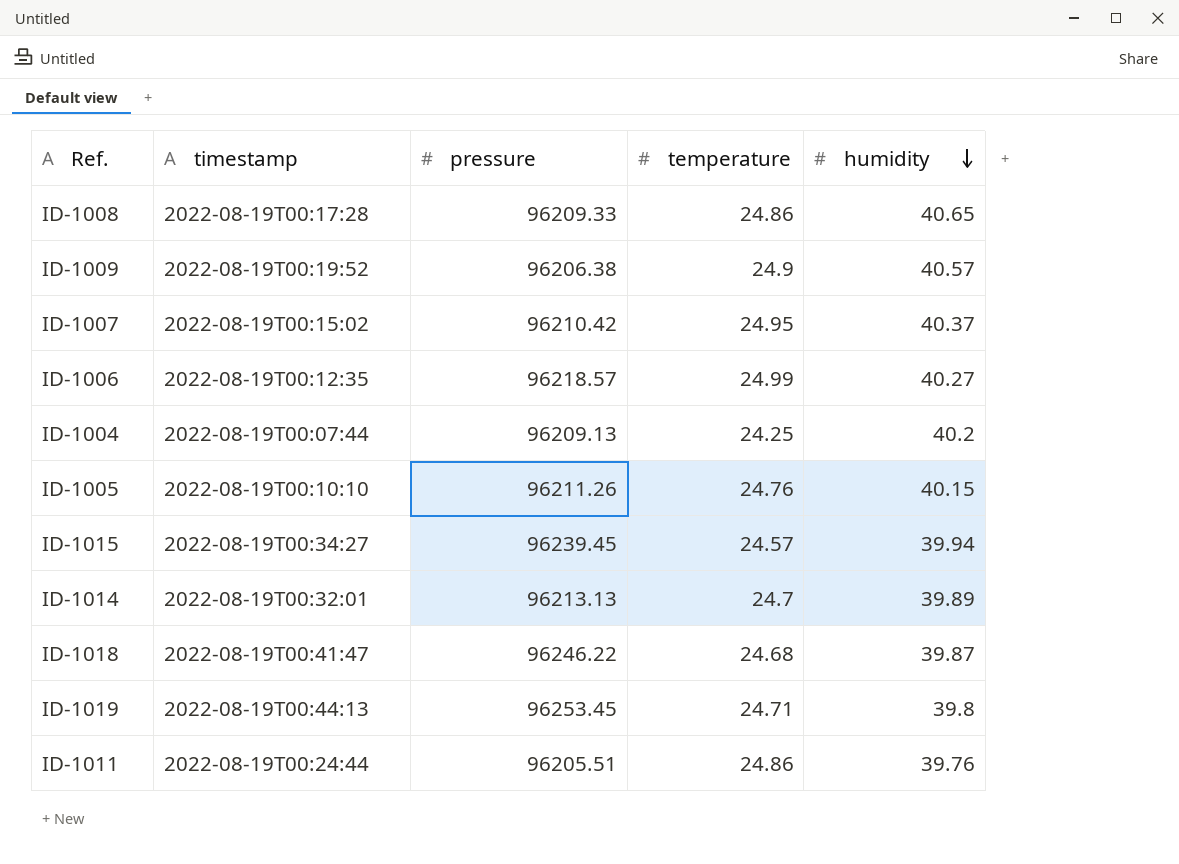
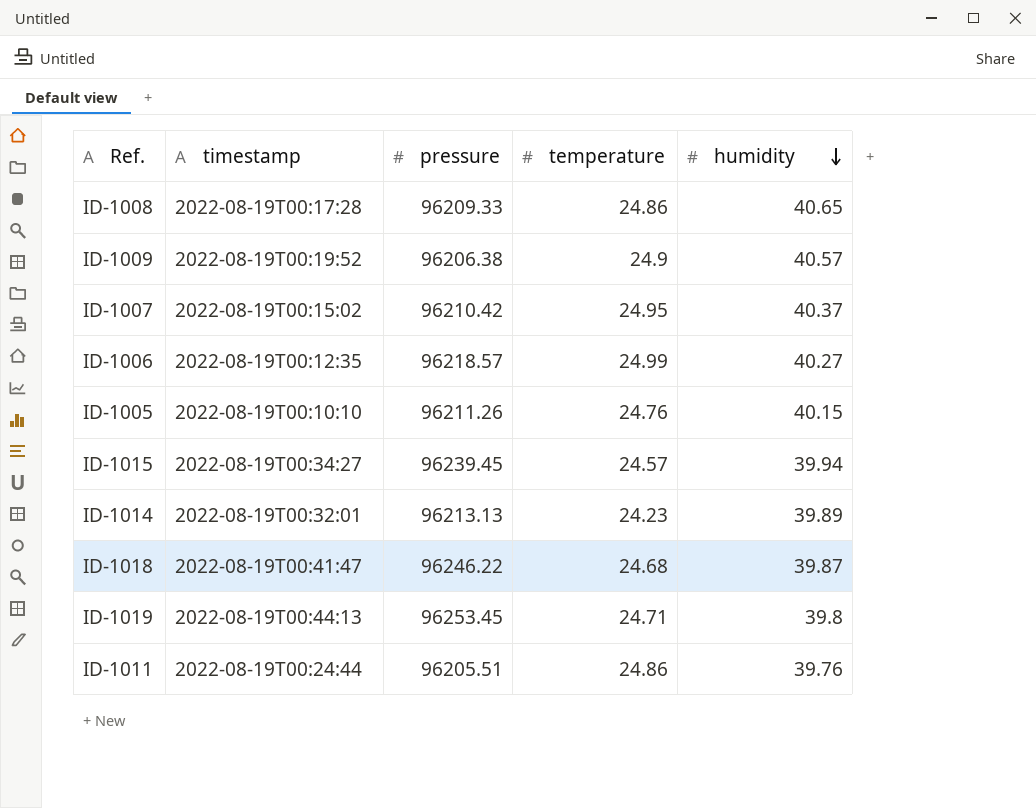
row ID-1004: 2022-08-19T00:07:44 | 96209.13 | 24.25 | 40.2 -> none
ID-1014 | temperature: 24.7 -> 24.23

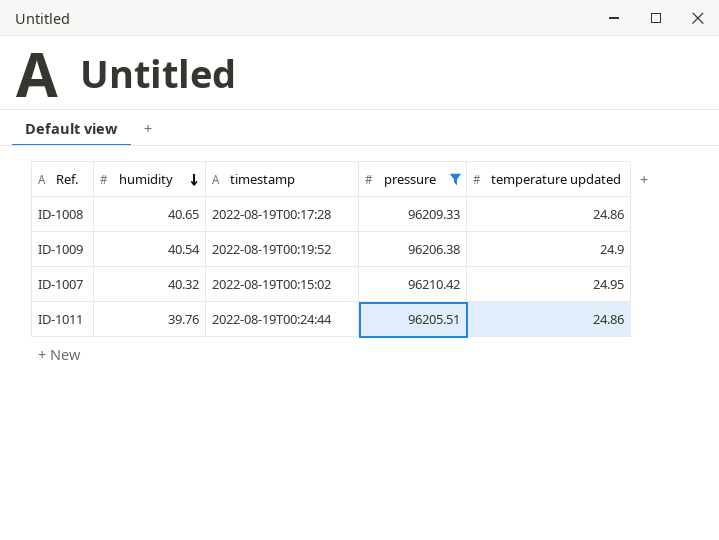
filter: none -> pressure <= 96210.42
column humidity | position: 5 -> 2
column name: temperature -> temperature updated
ID-1009 | humidity: 40.57 -> 40.54
ID-1007 | humidity: 40.37 -> 40.32

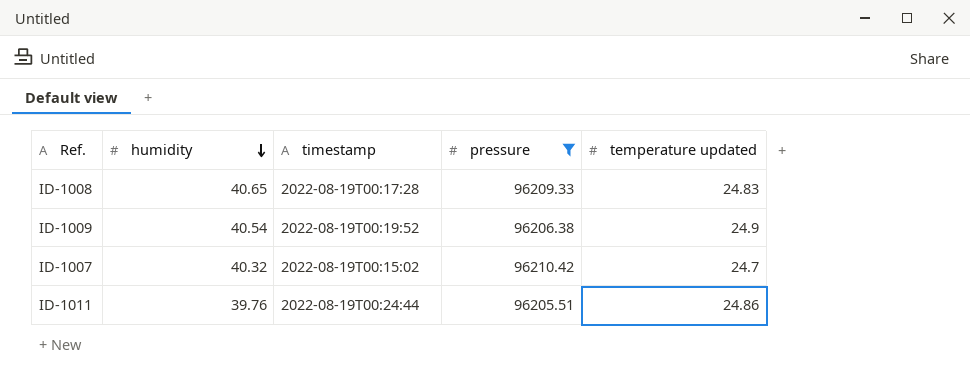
ID-1008 | temperature updated: 24.86 -> 24.83
ID-1007 | temperature updated: 24.95 -> 24.7

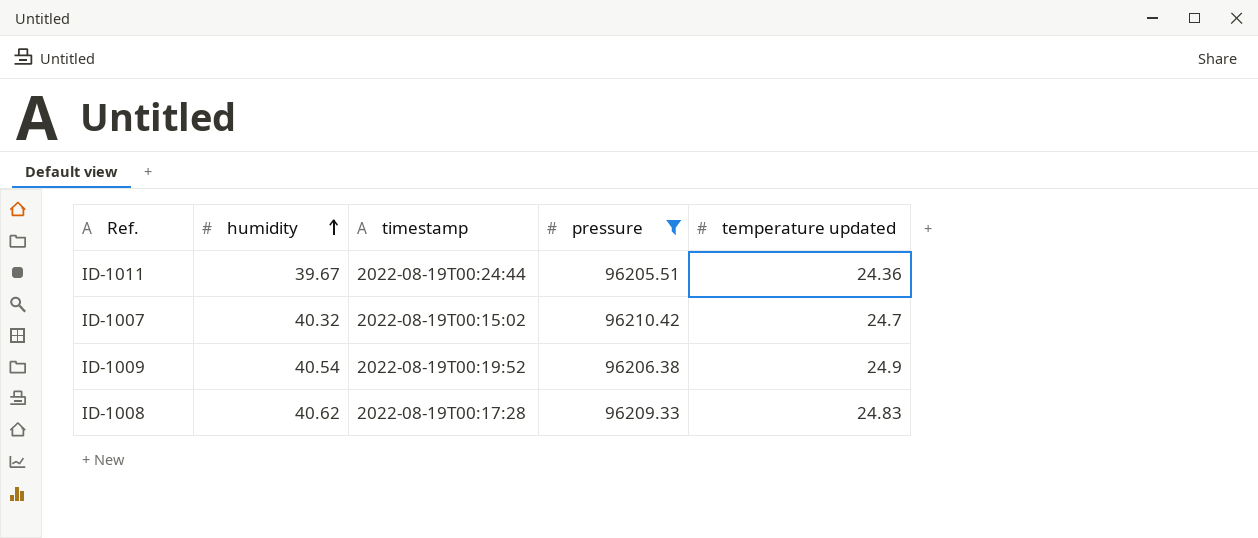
row order: humidity descending -> humidity ascending
ID-1011 | humidity: 39.76 -> 39.67
ID-1011 | temperature updated: 24.86 -> 24.36
ID-1008 | humidity: 40.65 -> 40.62

